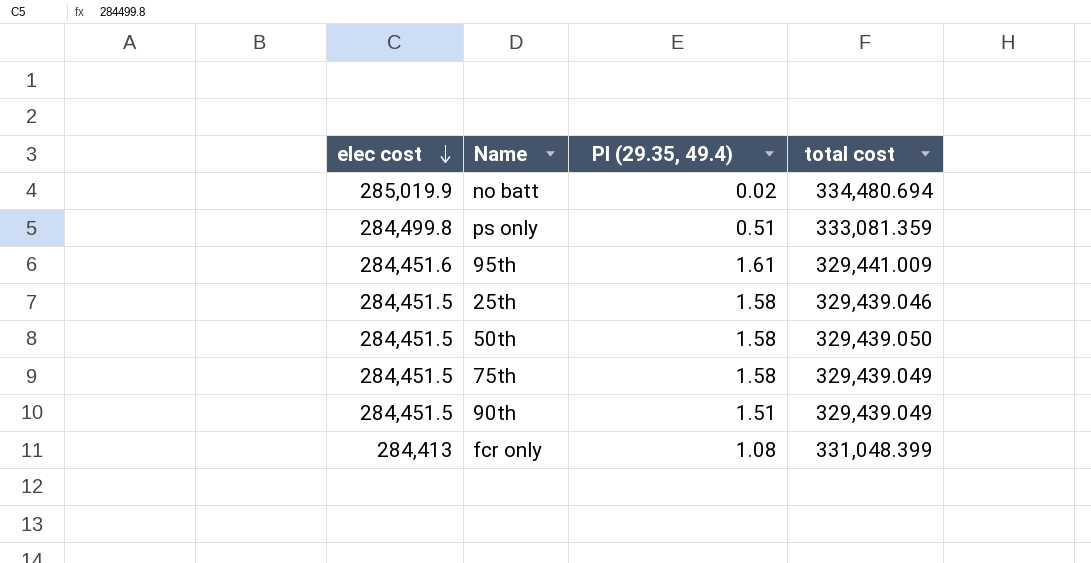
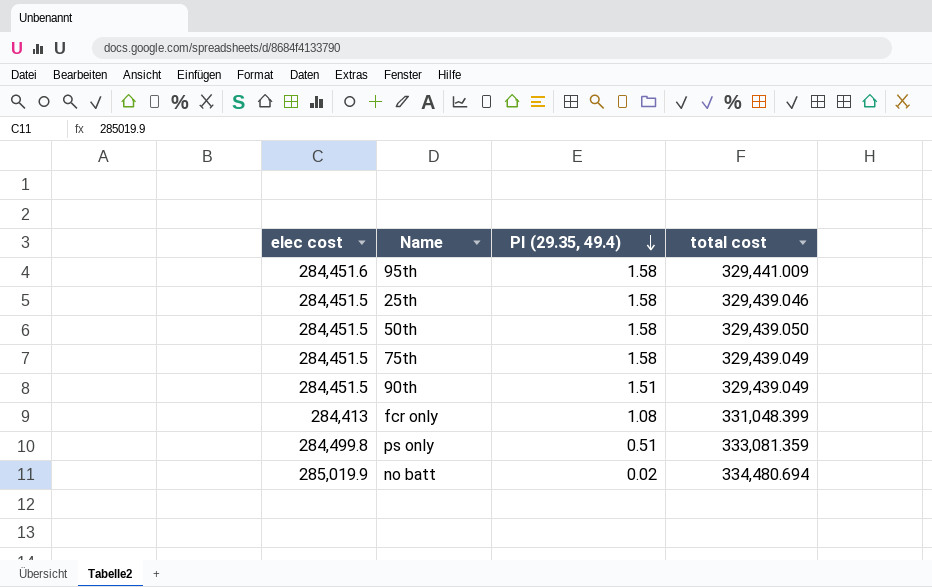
row order: elec cost descending -> PI (29.35, 49.4) descending
95th | PI (29.35, 49.4): 1.61 -> 1.58

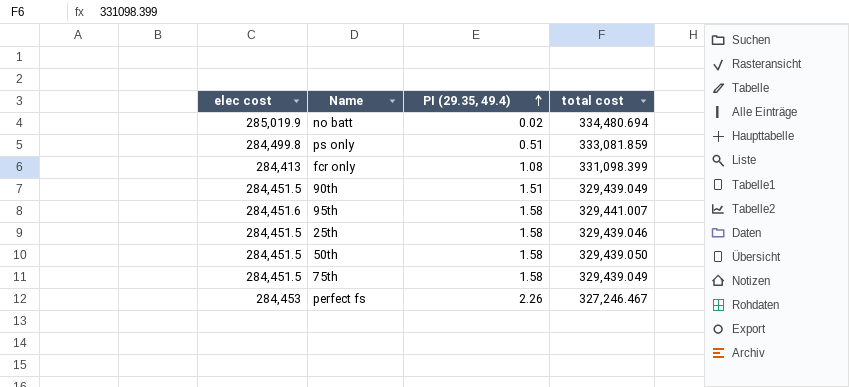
row order: PI (29.35, 49.4) descending -> PI (29.35, 49.4) ascending
ps only | total cost: 333,081.359 -> 333,081.859
fcr only | total cost: 331,048.399 -> 331,098.399
95th | total cost: 329,441.009 -> 329,441.007
row perfect fs: none -> 284,453 | 2.26 | 327,246.467

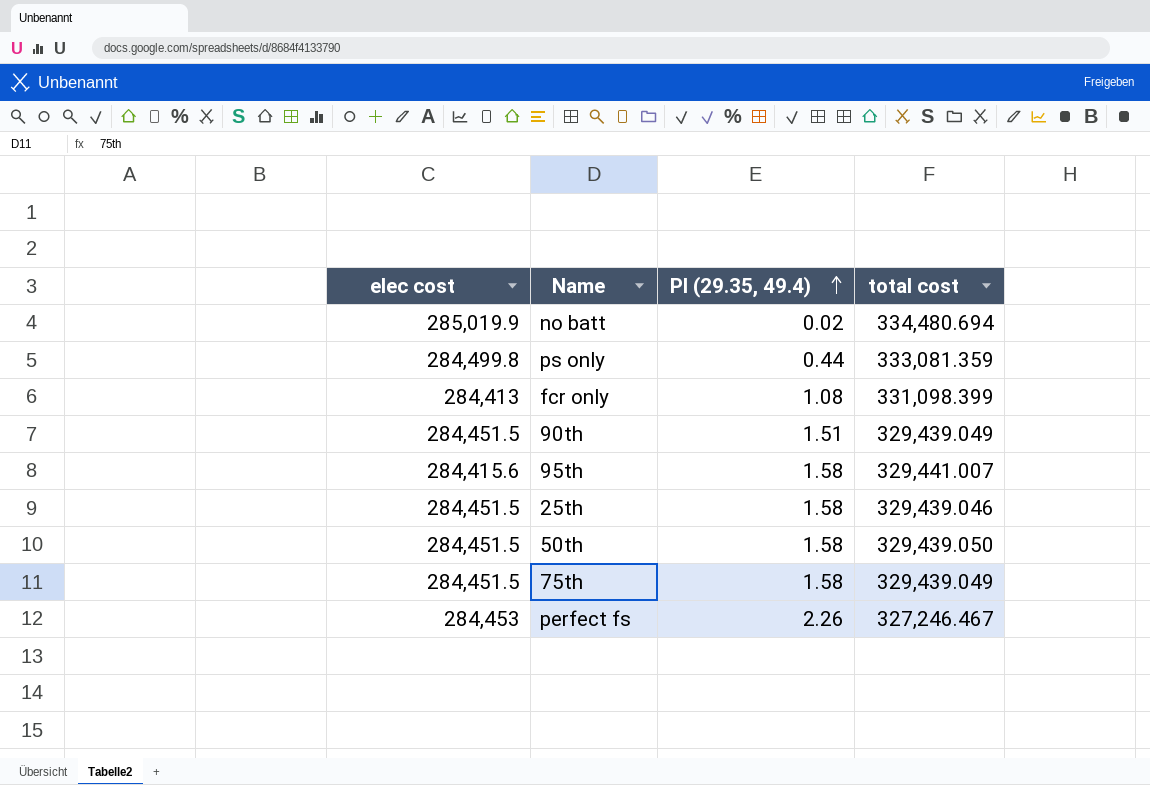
ps only | PI (29.35, 49.4): 0.51 -> 0.44
ps only | total cost: 333,081.859 -> 333,081.359
95th | elec cost: 284,451.6 -> 284,415.6

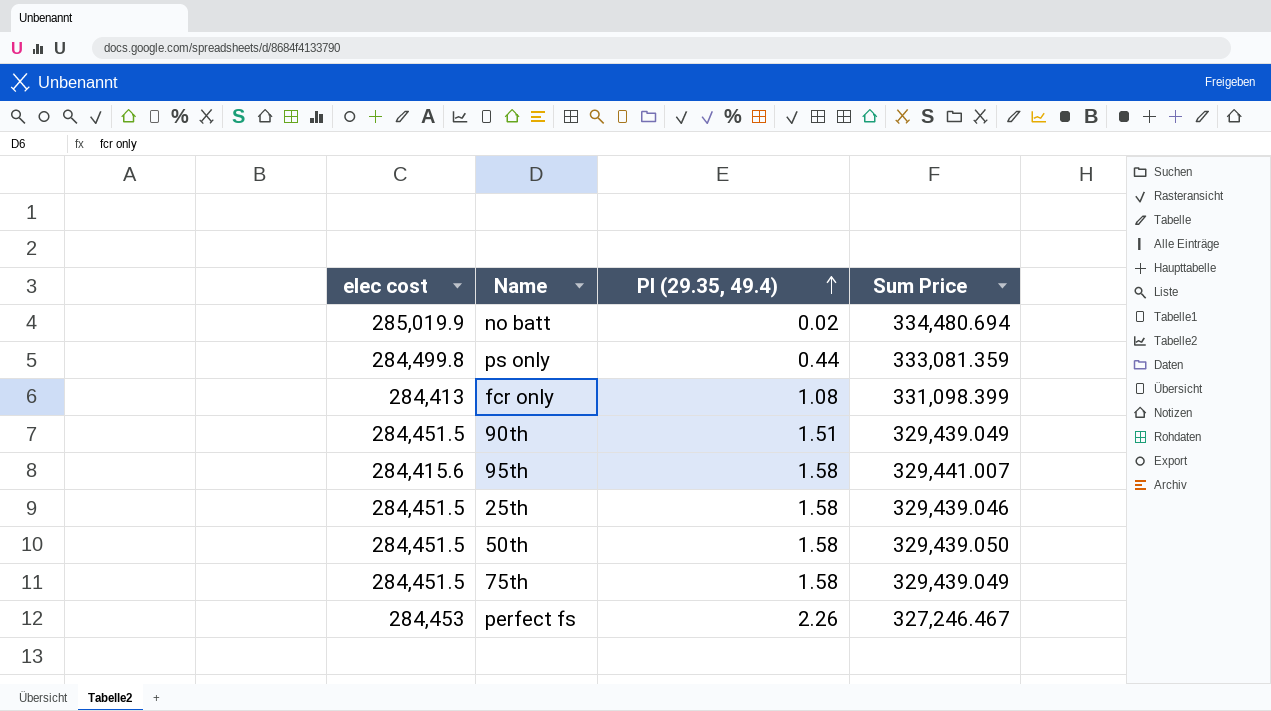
column name: total cost -> Sum Price

